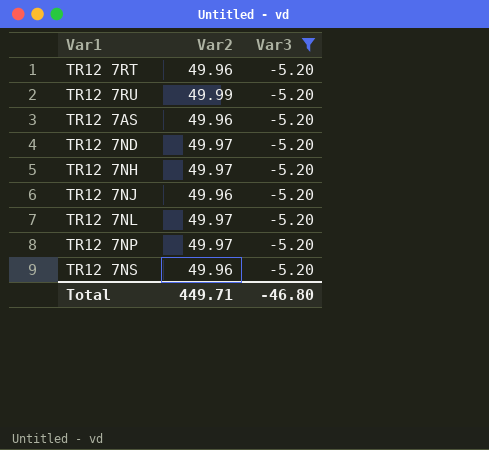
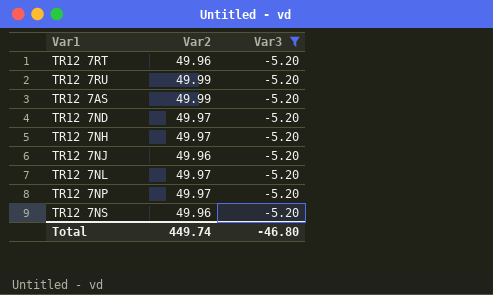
TR12 7AS | Var2: 49.96 -> 49.99
Total | Var2: 449.71 -> 449.74

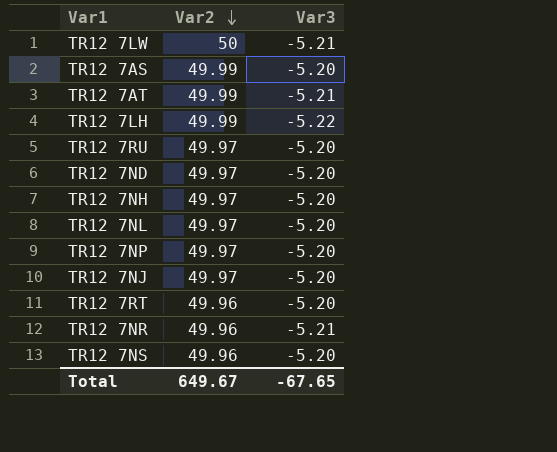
filter: Var3 = -5.20 -> none
row order: none -> Var2 descending
TR12 7RU | Var2: 49.99 -> 49.97
TR12 7NJ | Var2: 49.96 -> 49.97
Total | Var2: 449.74 -> 649.67
Total | Var3: -46.80 -> -67.65

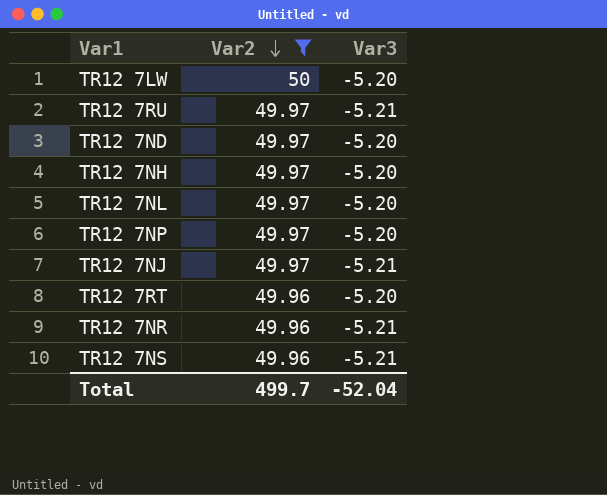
filter: none -> Var2 != 49.99
TR12 7LW | Var3: -5.21 -> -5.20
TR12 7RU | Var3: -5.20 -> -5.21
TR12 7NJ | Var3: -5.20 -> -5.21
TR12 7NS | Var3: -5.20 -> -5.21
Total | Var2: 649.67 -> 499.7
Total | Var3: -67.65 -> -52.04

